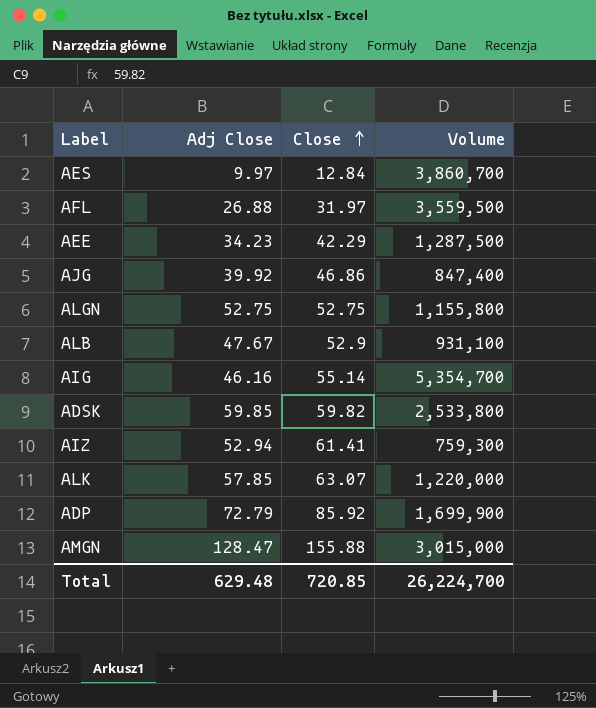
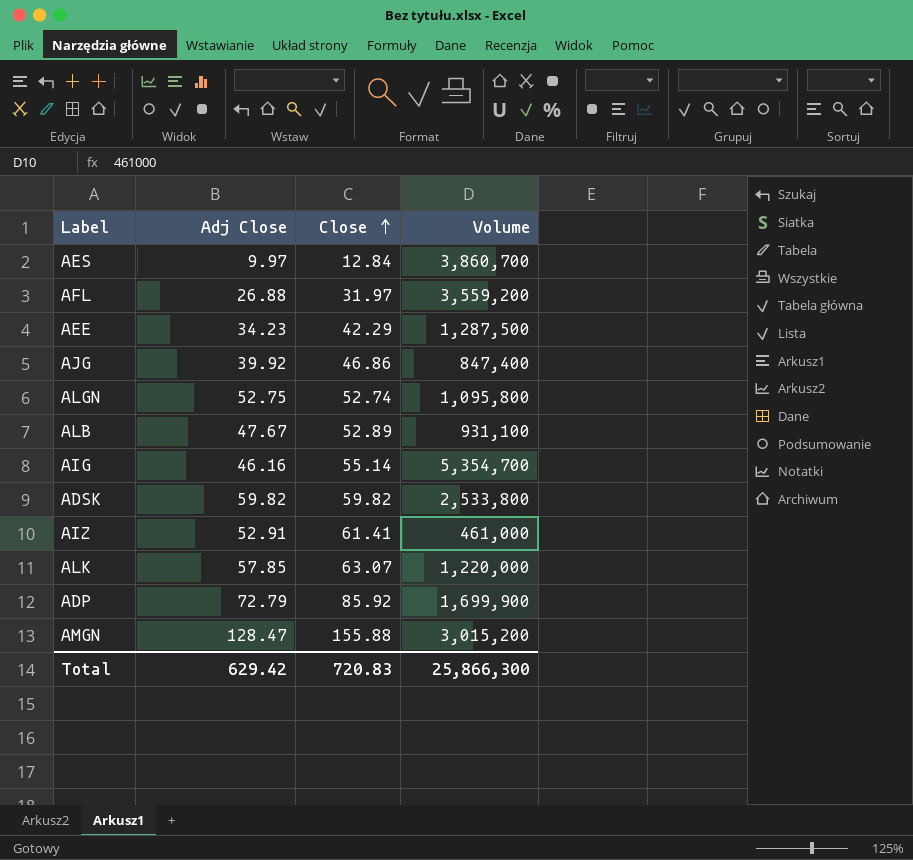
AFL | Volume: 3,559,500 -> 3,559,200
ALGN | Close: 52.75 -> 52.74
ALGN | Volume: 1,155,800 -> 1,095,800
ALB | Close: 52.9 -> 52.89
ADSK | Adj Close: 59.85 -> 59.82
AIZ | Adj Close: 52.94 -> 52.91
AIZ | Volume: 759,300 -> 461,000
AMGN | Volume: 3,015,000 -> 3,015,200
Total | Adj Close: 629.48 -> 629.42
Total | Close: 720.85 -> 720.83
Total | Volume: 26,224,700 -> 25,866,300

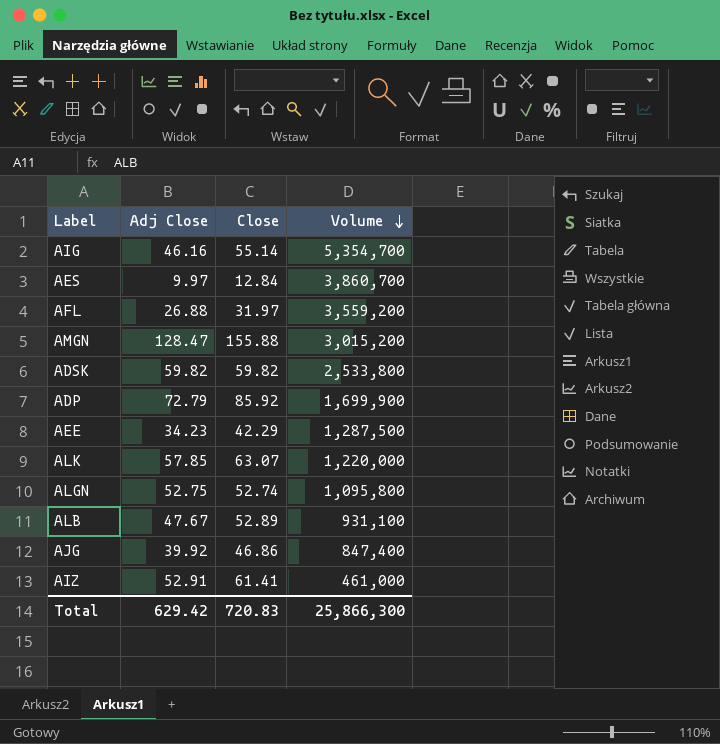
row order: Close ascending -> Volume descending

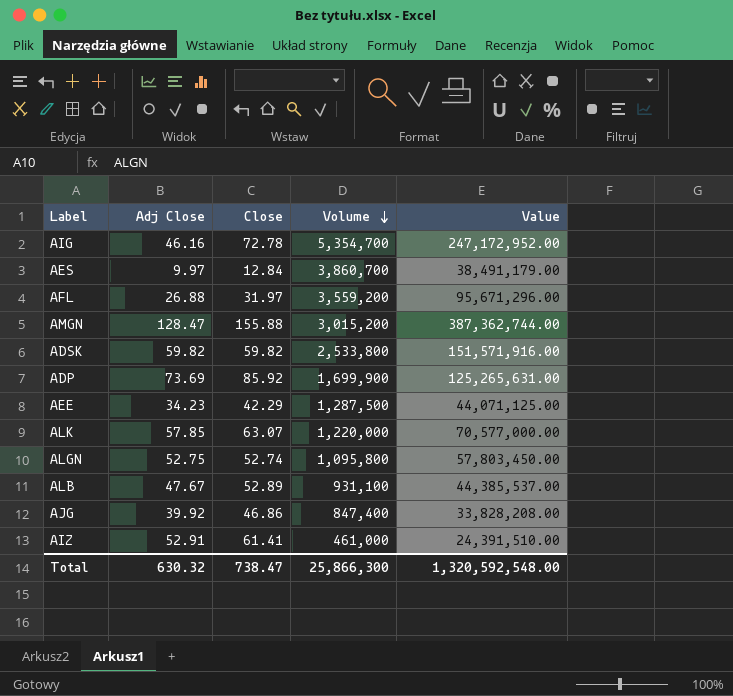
column Value | formula: none -> [Adj Close] * [Volume]
AIG | Close: 55.14 -> 72.78
ADP | Adj Close: 72.79 -> 73.69
Total | Adj Close: 629.42 -> 630.32
Total | Close: 720.83 -> 738.47

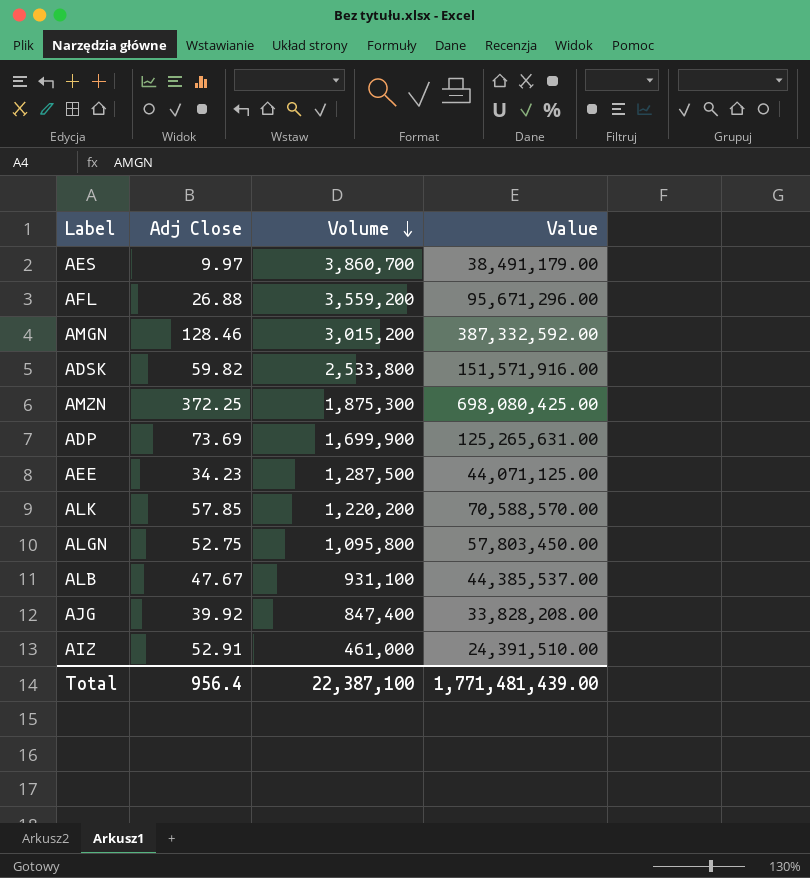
column Close | position: 3 -> none
row AIG: 46.16 | 72.78 | 5,354,700 | 247,172,952.00 -> none
AMGN | Adj Close: 128.47 -> 128.46
AMGN | Value: 387,362,744.00 -> 387,332,592.00
row AMZN: none -> 372.25 | 1,875,300 | 698,080,425.00
ALK | Volume: 1,220,000 -> 1,220,200
ALK | Value: 70,577,000.00 -> 70,588,570.00
Total | Adj Close: 630.32 -> 956.4
Total | Volume: 25,866,300 -> 22,387,100
Total | Value: 1,320,592,548.00 -> 1,771,481,439.00

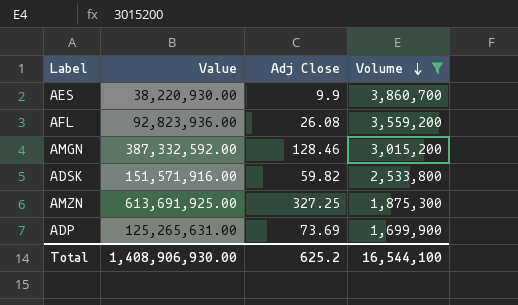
filter: none -> Volume >= 1,699,900
column Value | position: 4 -> 2
AES | Value: 38,491,179.00 -> 38,220,930.00
AES | Adj Close: 9.97 -> 9.9
AFL | Value: 95,671,296.00 -> 92,823,936.00
AFL | Adj Close: 26.88 -> 26.08
AMZN | Value: 698,080,425.00 -> 613,691,925.00
AMZN | Adj Close: 372.25 -> 327.25
Total | Value: 1,771,481,439.00 -> 1,408,906,930.00
Total | Adj Close: 956.4 -> 625.2
Total | Volume: 22,387,100 -> 16,544,100

